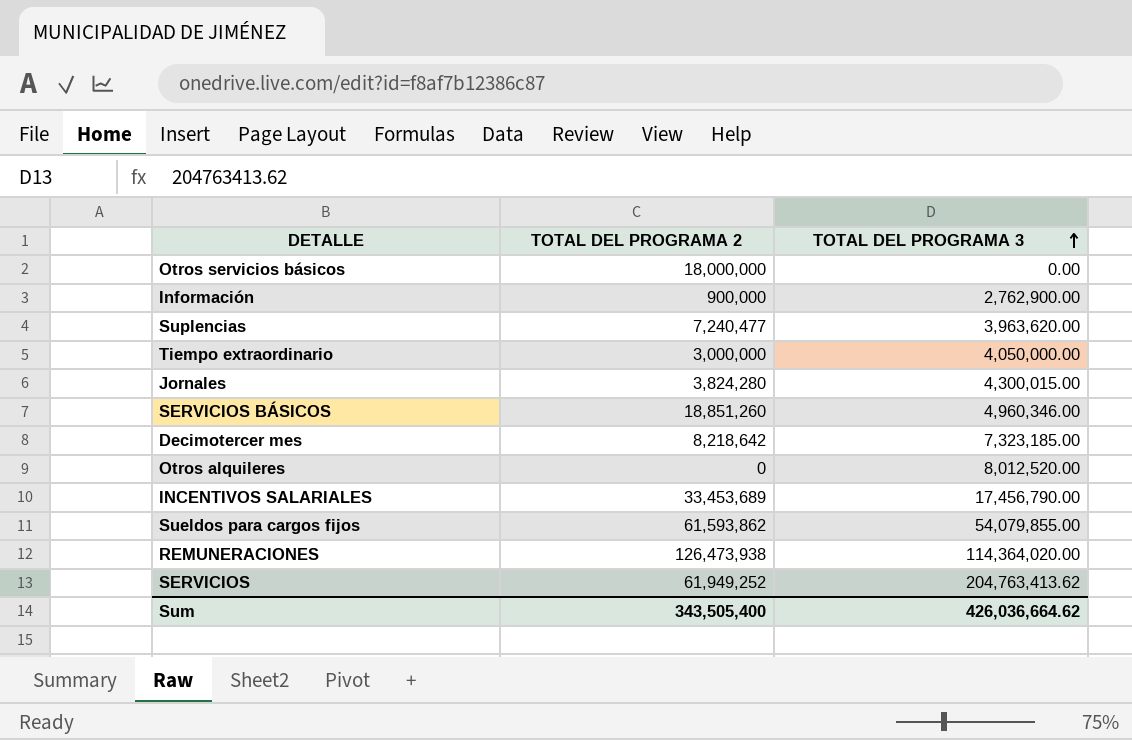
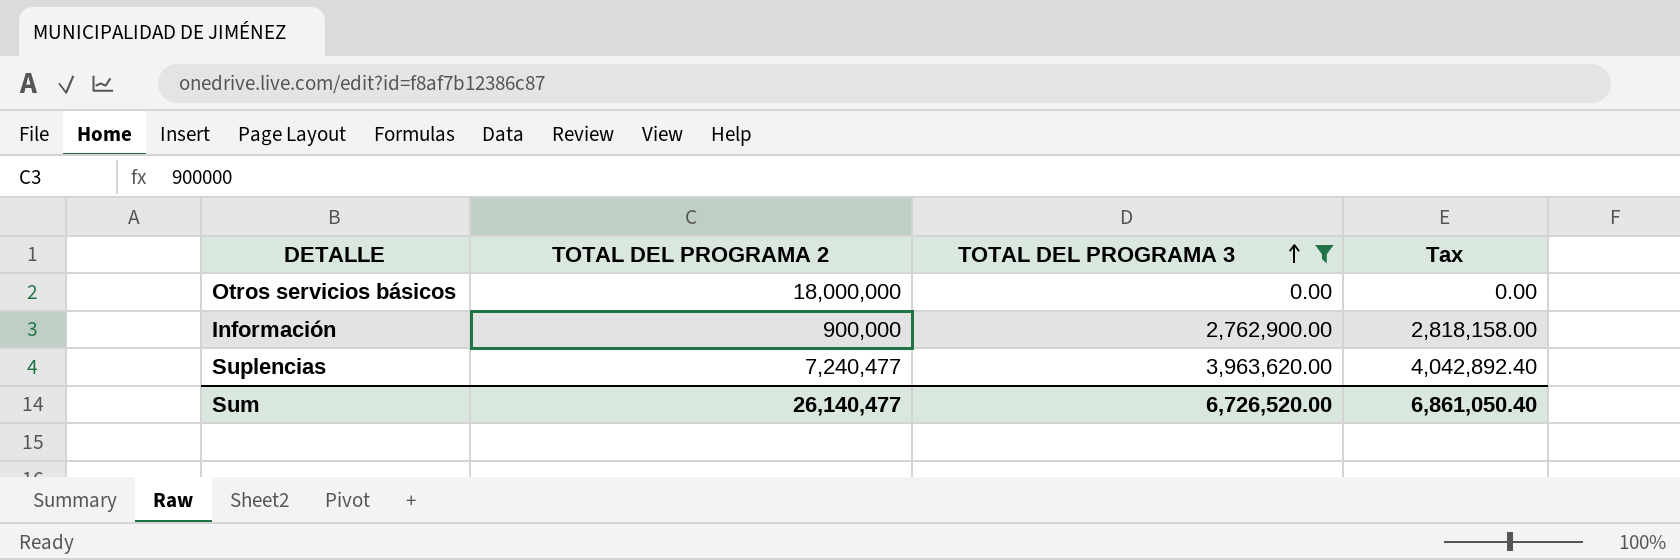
filter: none -> TOTAL DEL PROGRAMA 3 <= 3,963,620.00
column Tax | formula: none -> [TOTAL DEL PROGRAMA 3] * 1.02
Sum | TOTAL DEL PROGRAMA 2: 343,505,400 -> 26,140,477
Sum | TOTAL DEL PROGRAMA 3: 426,036,664.62 -> 6,726,520.00

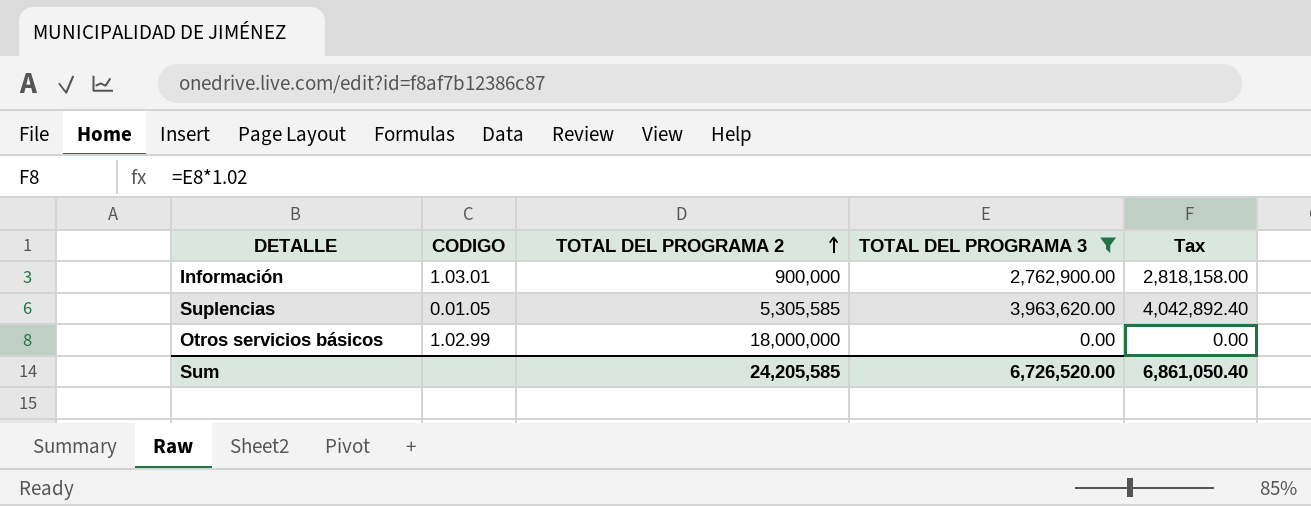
row order: TOTAL DEL PROGRAMA 3 ascending -> TOTAL DEL PROGRAMA 2 ascending
column CODIGO | position: none -> 2
Suplencias | TOTAL DEL PROGRAMA 2: 7,240,477 -> 5,305,585
Sum | TOTAL DEL PROGRAMA 2: 26,140,477 -> 24,205,585

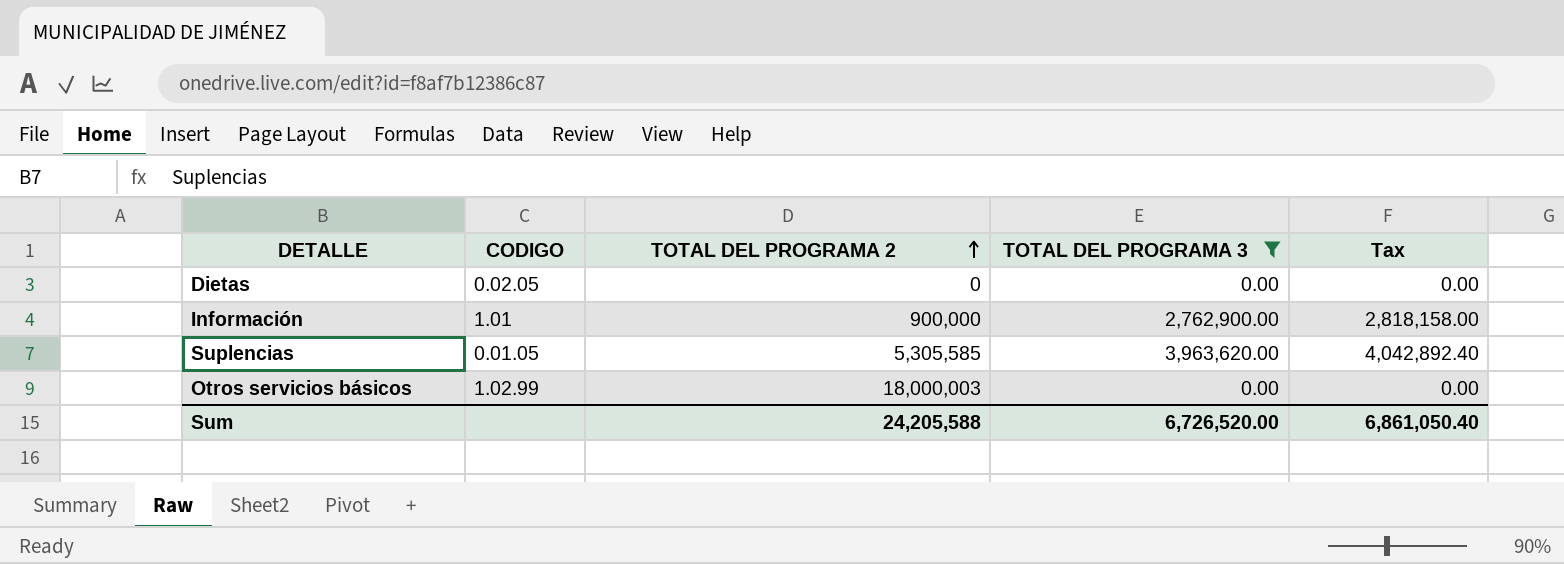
row Dietas: none -> 0.02.05 | 0 | 0.00 | 0.00
Información | CODIGO: 1.03.01 -> 1.01
Otros servicios básicos | TOTAL DEL PROGRAMA 2: 18,000,000 -> 18,000,003
Sum | TOTAL DEL PROGRAMA 2: 24,205,585 -> 24,205,588

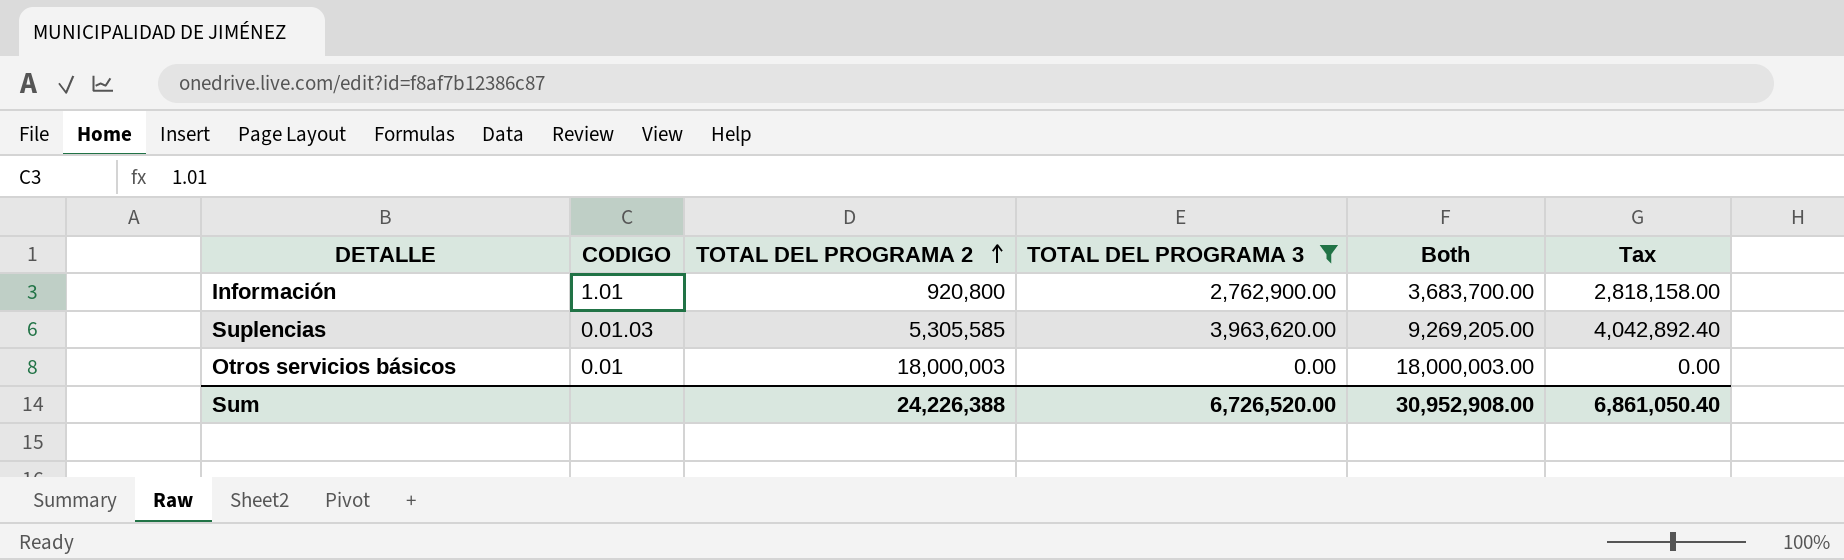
column Both | formula: none -> [TOTAL DEL PROGRAMA 2] + [TOTAL DEL PROGRAMA 3]
row Dietas: 0.02.05 | 0 | 0.00 | 0.00 -> none
Información | TOTAL DEL PROGRAMA 2: 900,000 -> 920,800
Suplencias | CODIGO: 0.01.05 -> 0.01.03
Otros servicios básicos | CODIGO: 1.02.99 -> 0.01
Sum | TOTAL DEL PROGRAMA 2: 24,205,588 -> 24,226,388

